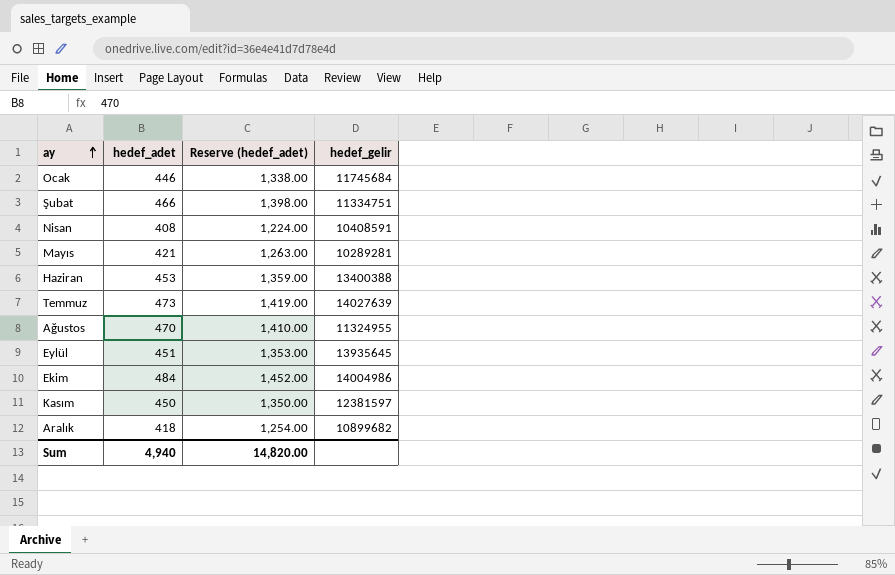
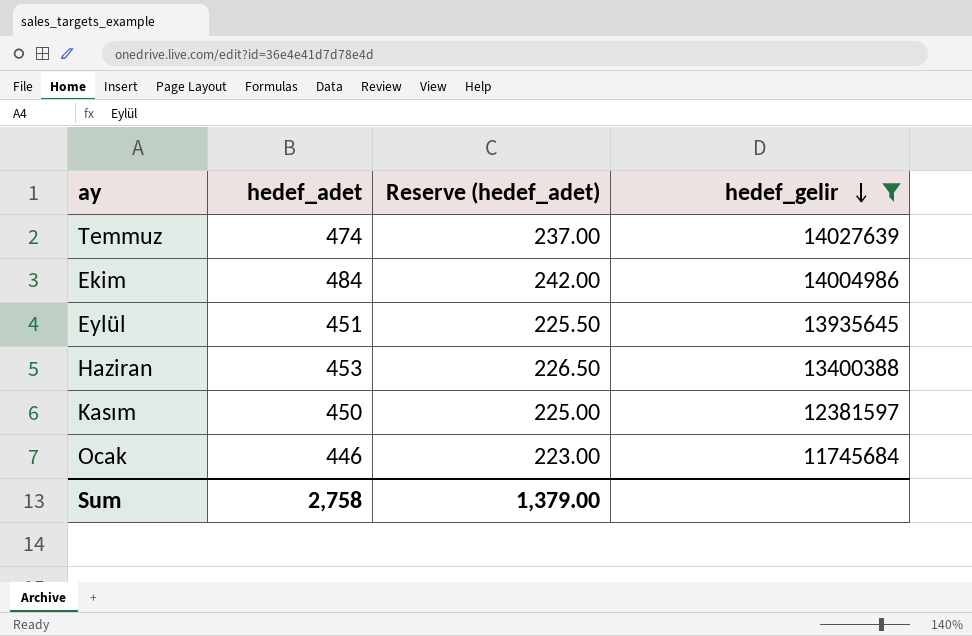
filter: none -> hedef_gelir >= 11745684
row order: ay ascending -> hedef_gelir descending
column Reserve (hedef_adet) | formula: [hedef_adet] * 3 -> [hedef_adet] * 0.5
Temmuz | hedef_adet: 473 -> 474
Sum | hedef_adet: 4,940 -> 2,758
Sum | Reserve (hedef_adet): 14,820.00 -> 1,379.00

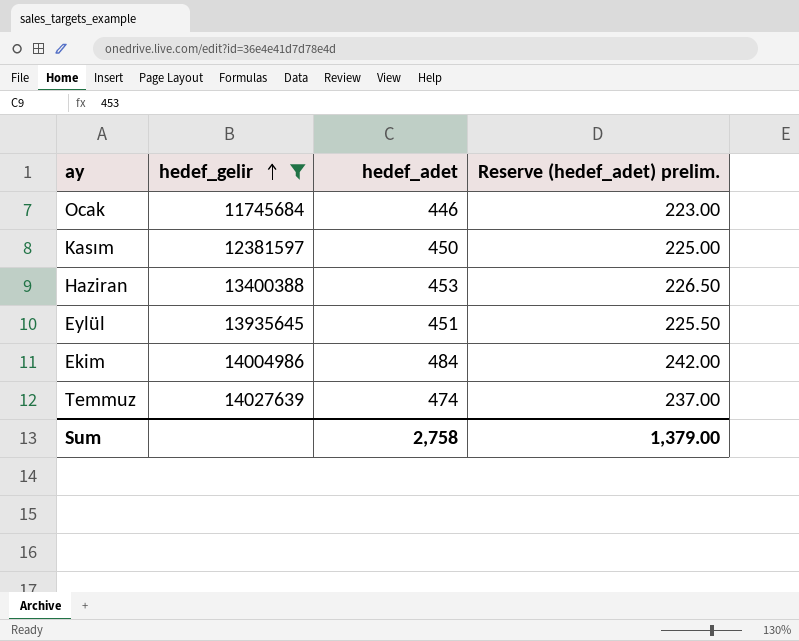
row order: hedef_gelir descending -> hedef_gelir ascending
column hedef_gelir | position: 4 -> 2
column name: Reserve (hedef_adet) -> Reserve (hedef_adet) prelim.

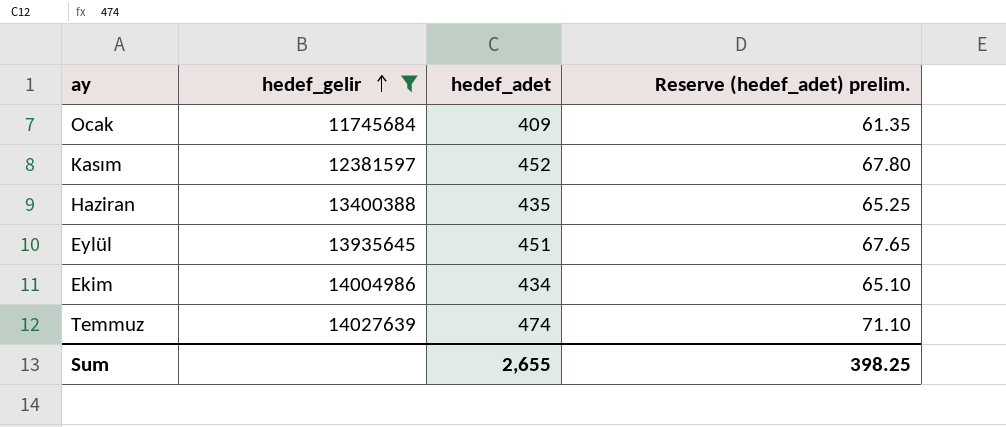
column Reserve (hedef_adet) prelim. | formula: [hedef_adet] * 0.5 -> [hedef_adet] * 0.15
Ocak | hedef_adet: 446 -> 409
Kasım | hedef_adet: 450 -> 452
Haziran | hedef_adet: 453 -> 435
Ekim | hedef_adet: 484 -> 434
Sum | hedef_adet: 2,758 -> 2,655
Sum | Reserve (hedef_adet) prelim.: 1,379.00 -> 398.25

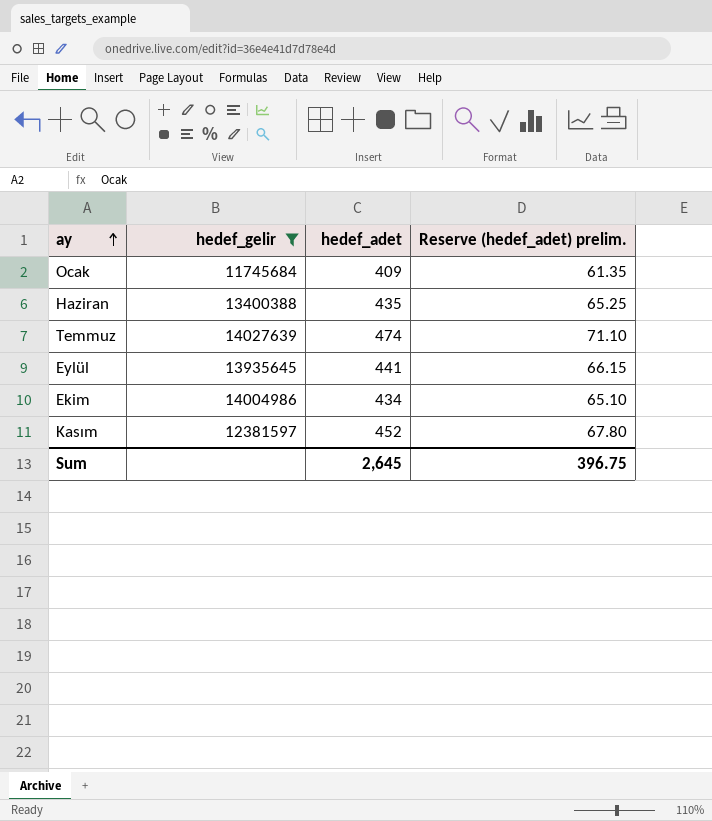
row order: hedef_gelir ascending -> ay ascending
Eylül | hedef_adet: 451 -> 441
Eylül | Reserve (hedef_adet) prelim.: 67.65 -> 66.15
Sum | hedef_adet: 2,655 -> 2,645
Sum | Reserve (hedef_adet) prelim.: 398.25 -> 396.75

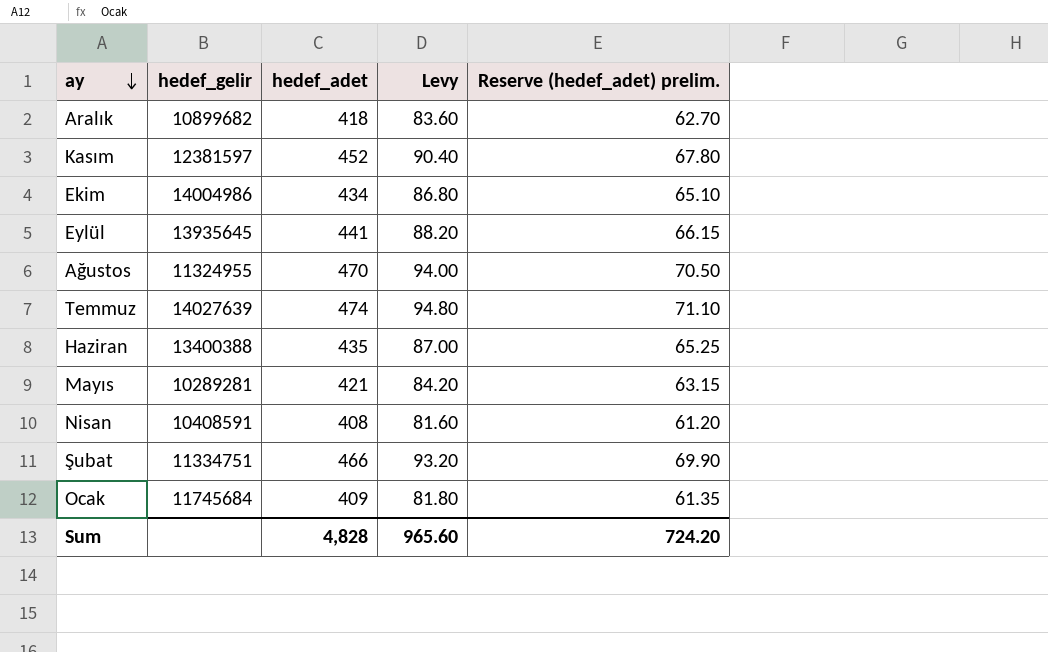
filter: hedef_gelir >= 11745684 -> none
row order: ay ascending -> ay descending
column Levy | formula: none -> [hedef_adet] * 0.2
Sum | hedef_adet: 2,645 -> 4,828
Sum | Reserve (hedef_adet) prelim.: 396.75 -> 724.20

